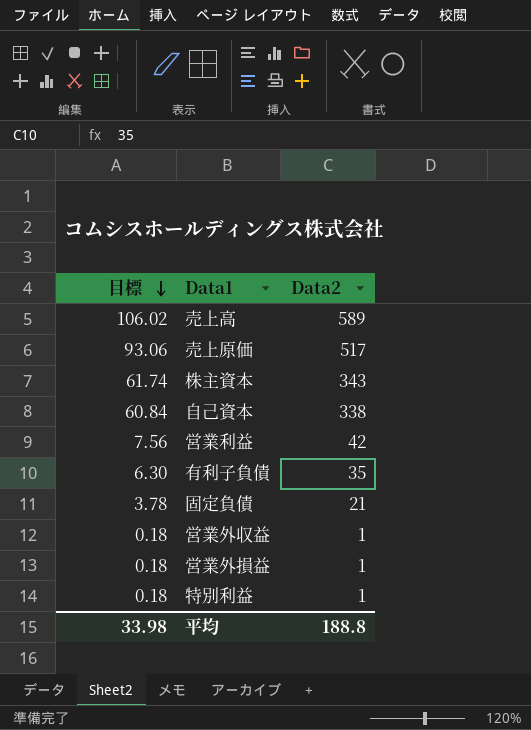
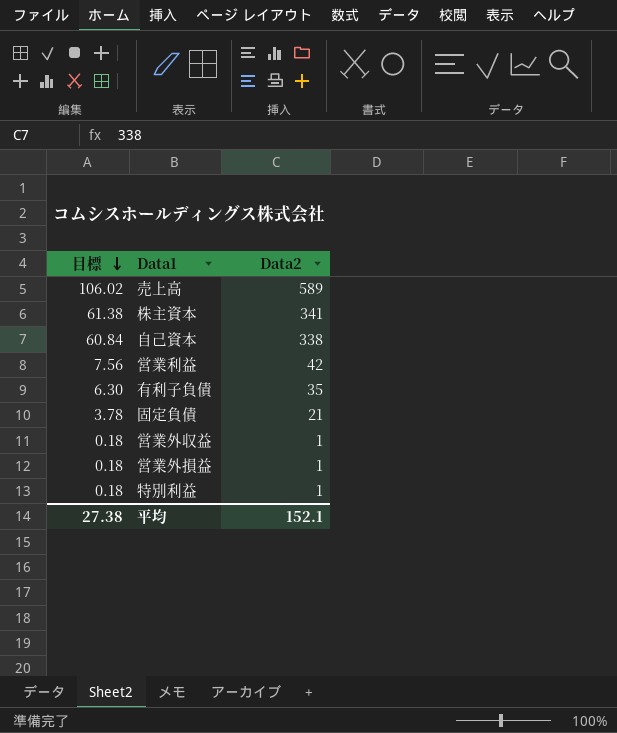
row 売上原価: 93.06 | 517 -> none
株主資本 | 目標: 61.74 -> 61.38
株主資本 | Data2: 343 -> 341
平均 | 目標: 33.98 -> 27.38
平均 | Data2: 188.8 -> 152.1

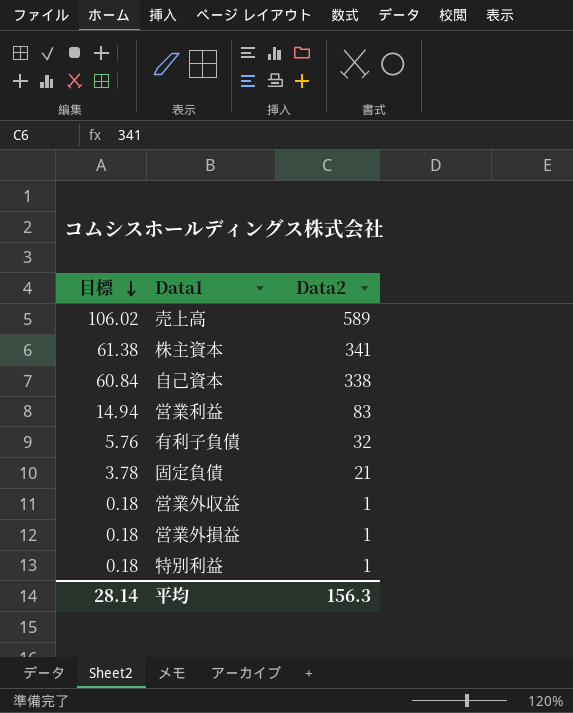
営業利益 | 目標: 7.56 -> 14.94
営業利益 | Data2: 42 -> 83
有利子負債 | 目標: 6.30 -> 5.76
有利子負債 | Data2: 35 -> 32
平均 | 目標: 27.38 -> 28.14
平均 | Data2: 152.1 -> 156.3

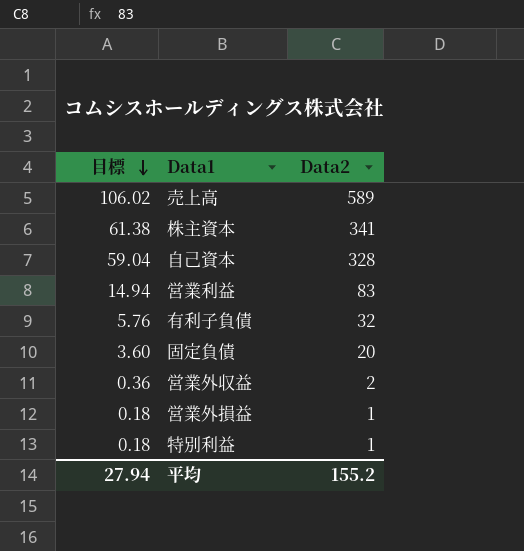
自己資本 | 目標: 60.84 -> 59.04
自己資本 | Data2: 338 -> 328
固定負債 | 目標: 3.78 -> 3.60
固定負債 | Data2: 21 -> 20
営業外収益 | 目標: 0.18 -> 0.36
営業外収益 | Data2: 1 -> 2
平均 | 目標: 28.14 -> 27.94
平均 | Data2: 156.3 -> 155.2

